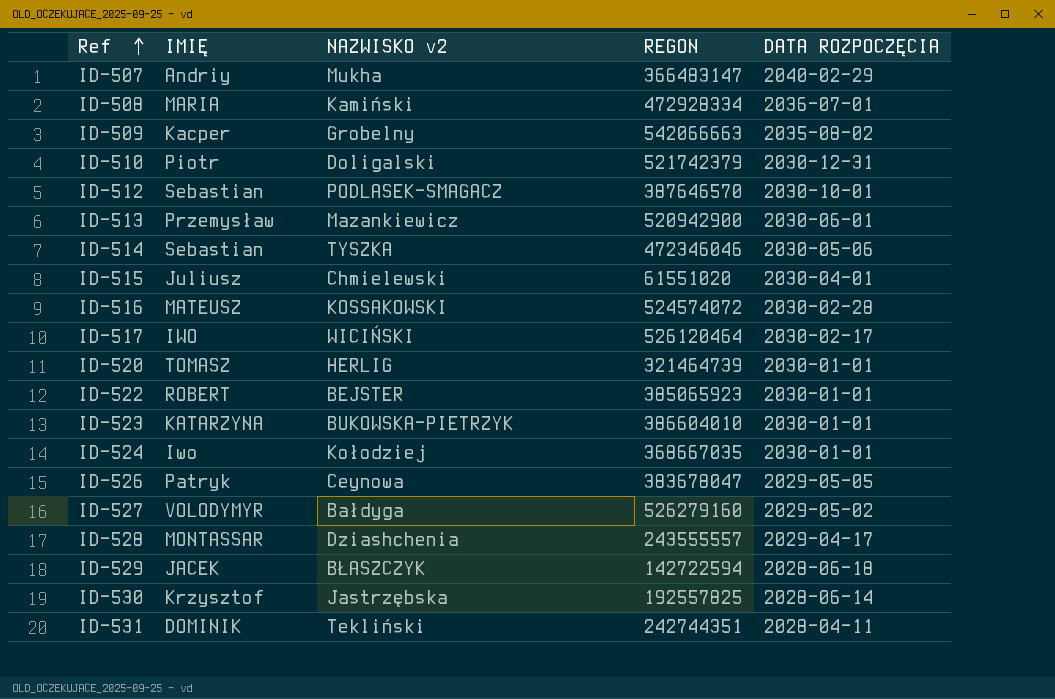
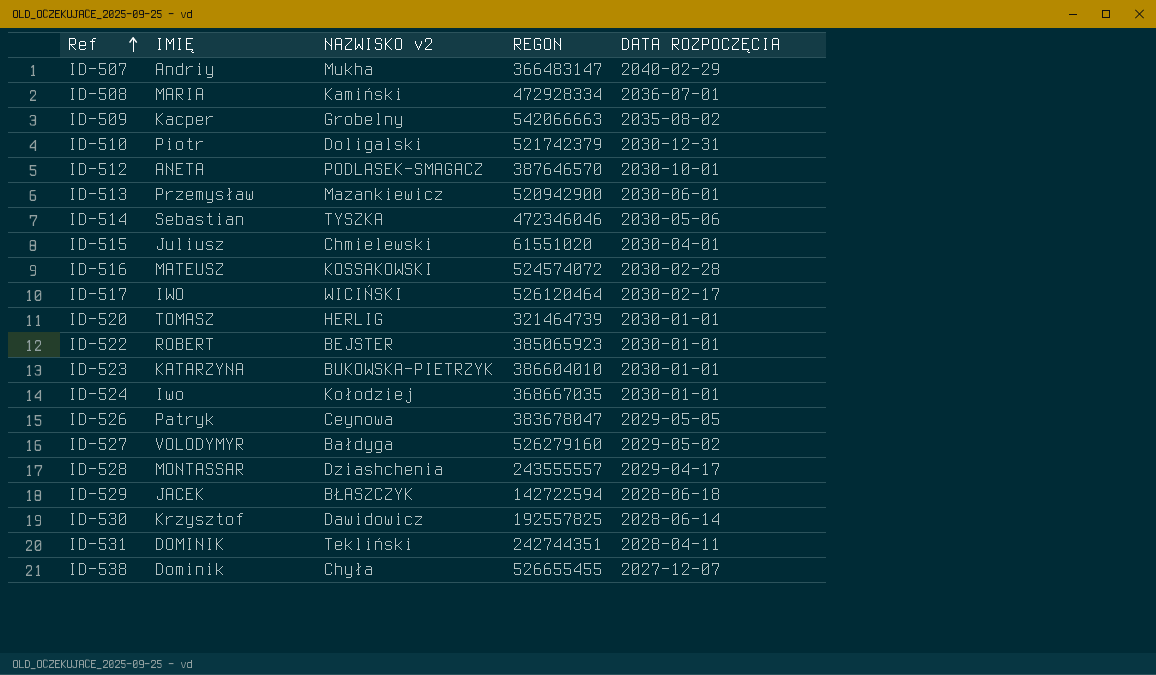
ID-512 | IMIĘ: Sebastian -> ANETA
ID-530 | NAZWISKO v2: Jastrzębska -> Dawidowicz
row ID-538: none -> Dominik | Chyła | 526655455 | 2027-12-07

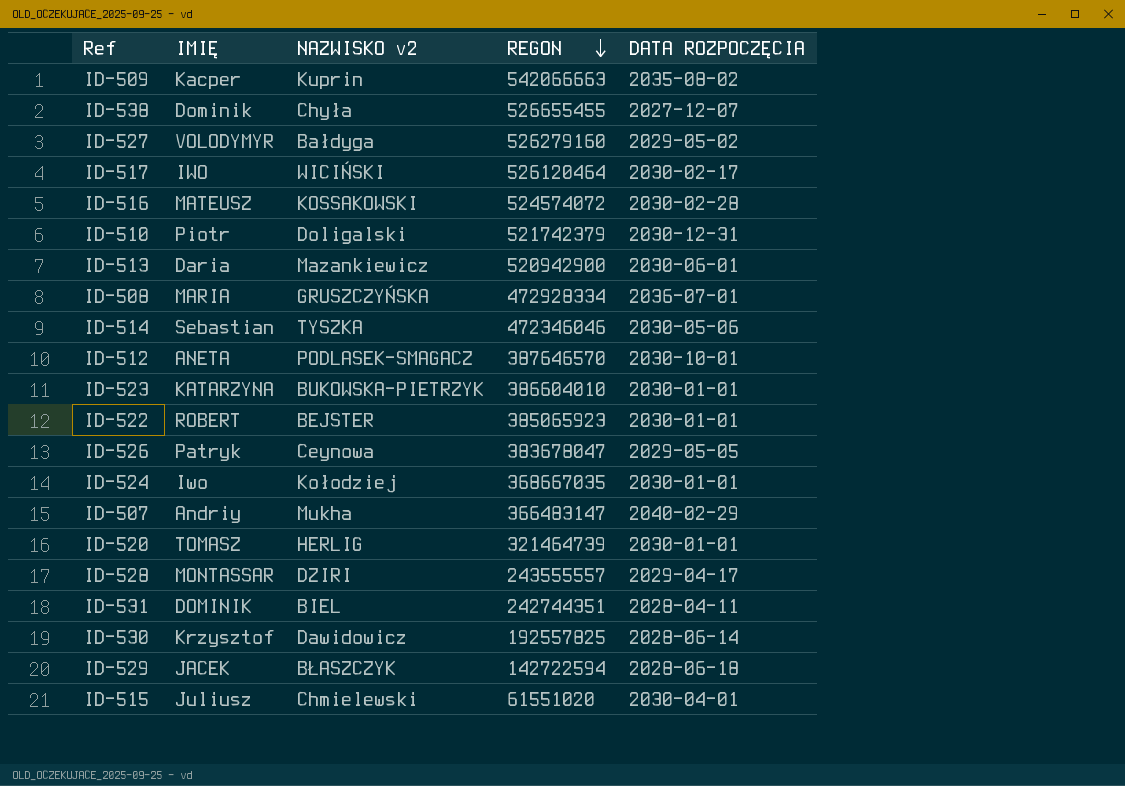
row order: Ref ascending -> REGON descending
ID-509 | NAZWISKO v2: Grobelny -> Kuprin
ID-513 | IMIĘ: Przemysław -> Daria
ID-508 | NAZWISKO v2: Kamiński -> GRUSZCZYŃSKA
ID-528 | NAZWISKO v2: Dziashchenia -> DZIRI
ID-531 | NAZWISKO v2: Tekliński -> BIEL

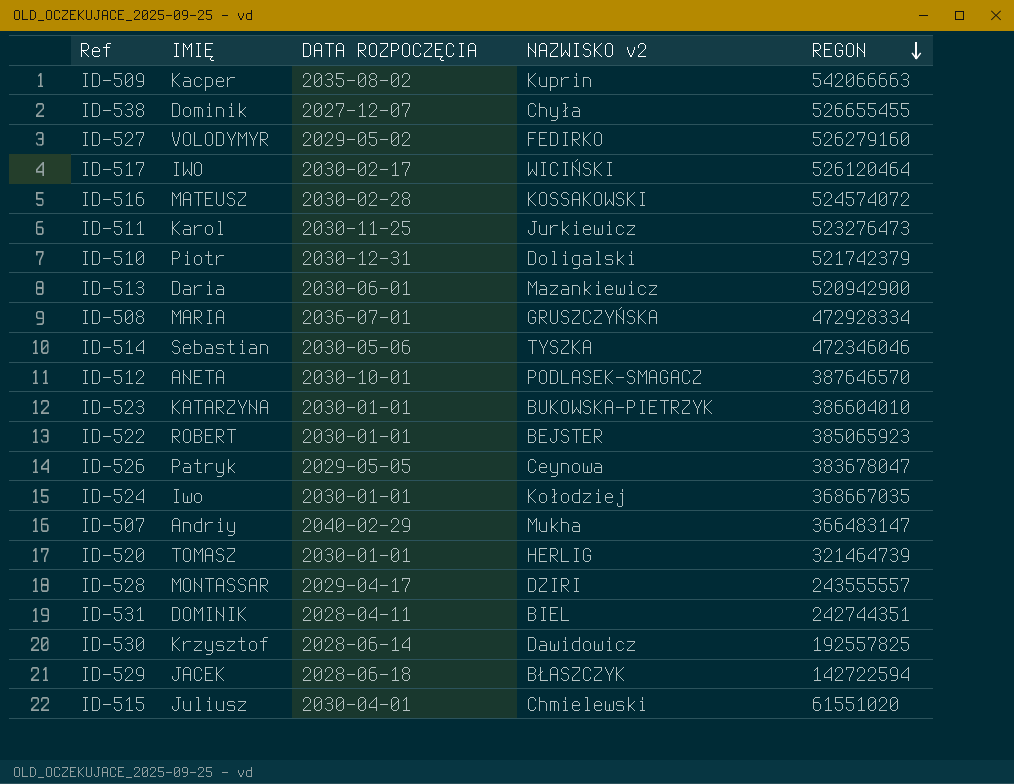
column DATA ROZPOCZĘCIA | position: 5 -> 3
ID-527 | NAZWISKO v2: Bałdyga -> FEDIRKO
row ID-511: none -> Karol | 2030-11-25 | Jurkiewicz | 523276473

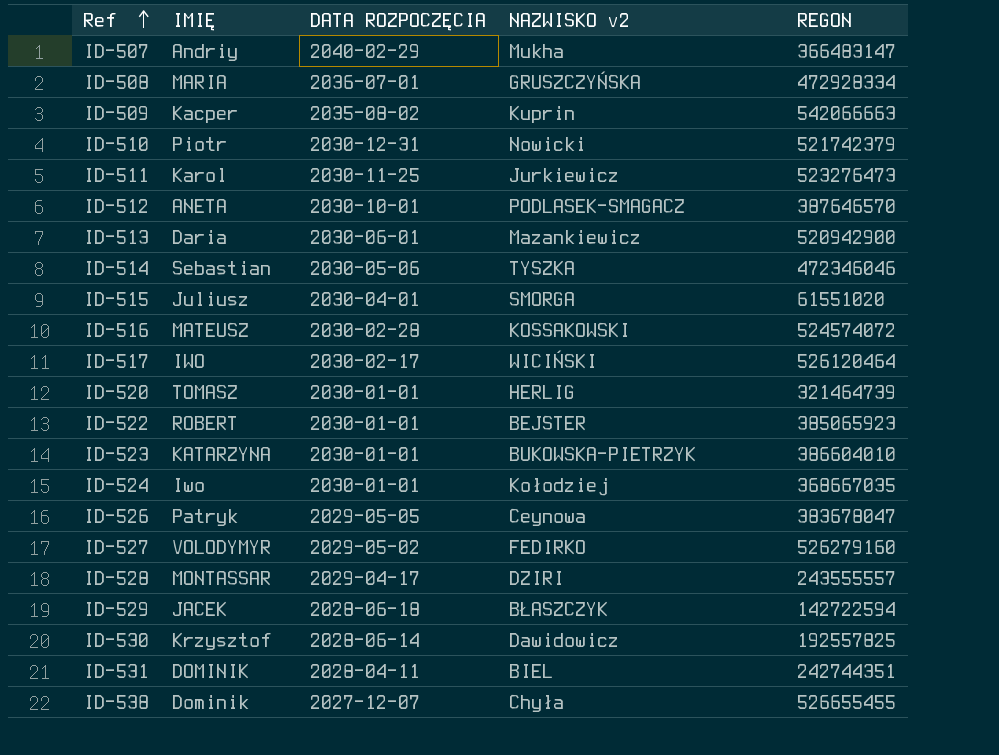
row order: REGON descending -> Ref ascending
ID-510 | NAZWISKO v2: Doligalski -> Nowicki
ID-515 | NAZWISKO v2: Chmielewski -> SMORGA

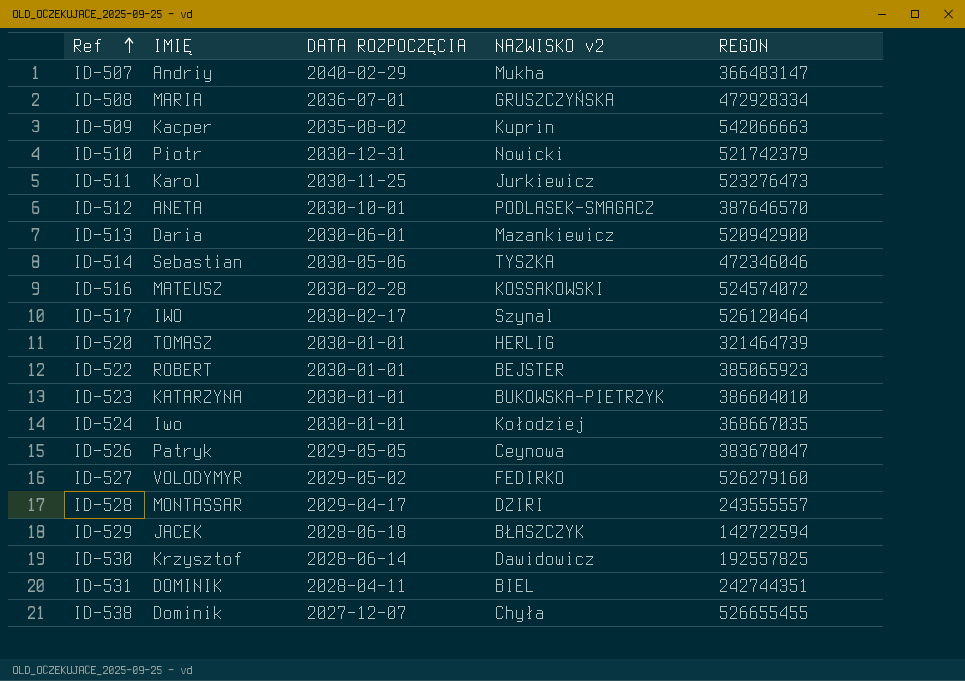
row ID-515: Juliusz | 2030-04-01 | SMORGA | 61551020 -> none
ID-517 | NAZWISKO v2: WICIŃSKI -> Szynal

